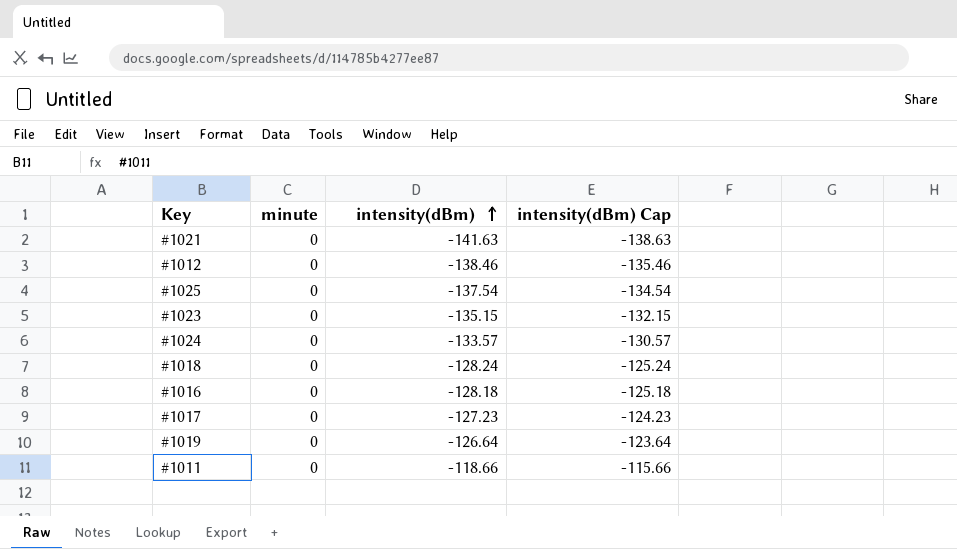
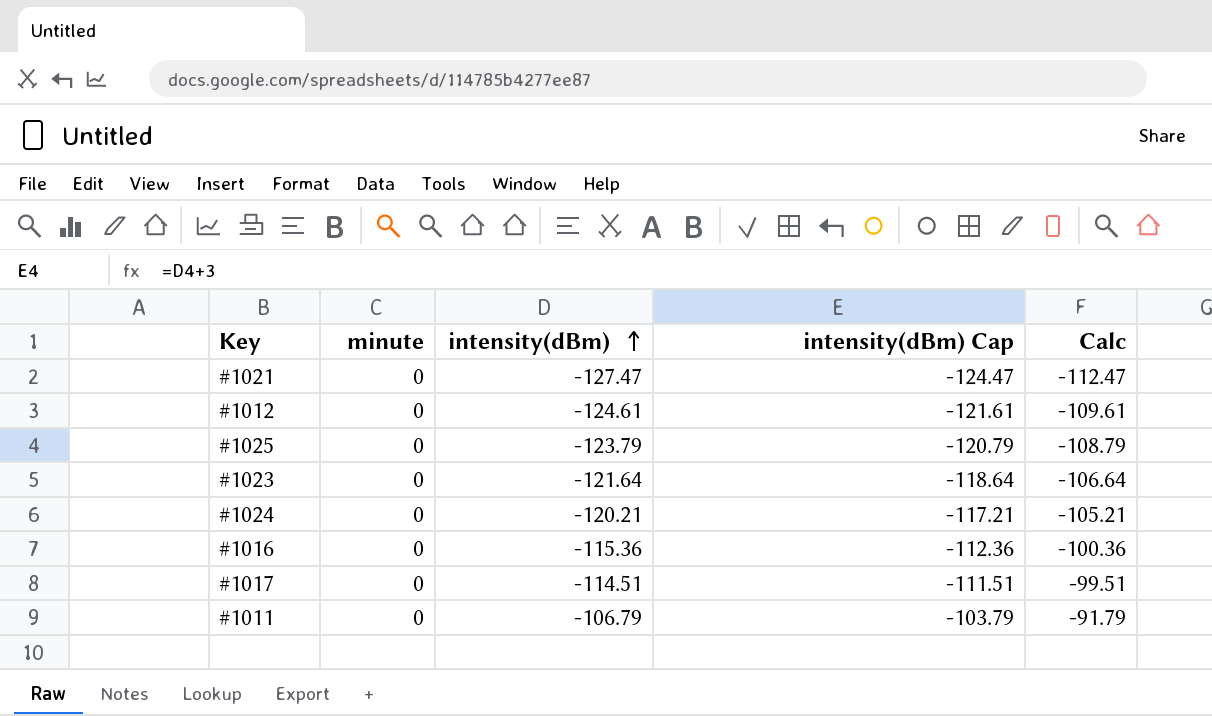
column Calc | formula: none -> [intensity(dBm)] + 15
row #1018: 0 | -128.24 | -125.24 -> none
row #1019: 0 | -126.64 | -123.64 -> none
#1021 | intensity(dBm): -141.63 -> -127.47
#1021 | intensity(dBm) Cap: -138.63 -> -124.47
#1012 | intensity(dBm): -138.46 -> -124.61
#1012 | intensity(dBm) Cap: -135.46 -> -121.61
#1025 | intensity(dBm): -137.54 -> -123.79
#1025 | intensity(dBm) Cap: -134.54 -> -120.79
#1023 | intensity(dBm): -135.15 -> -121.64
#1023 | intensity(dBm) Cap: -132.15 -> -118.64
#1024 | intensity(dBm): -133.57 -> -120.21
#1024 | intensity(dBm) Cap: -130.57 -> -117.21
#1016 | intensity(dBm): -128.18 -> -115.36
#1016 | intensity(dBm) Cap: -125.18 -> -112.36
#1017 | intensity(dBm): -127.23 -> -114.51
#1017 | intensity(dBm) Cap: -124.23 -> -111.51
#1011 | intensity(dBm): -118.66 -> -106.79
#1011 | intensity(dBm) Cap: -115.66 -> -103.79

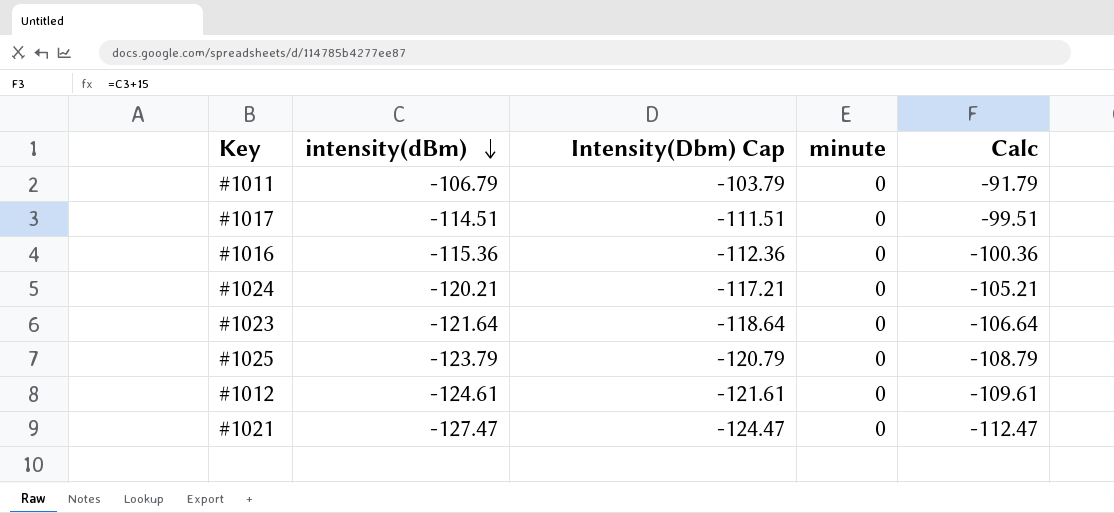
row order: intensity(dBm) ascending -> intensity(dBm) descending
column name: intensity(dBm) Cap -> Intensity(Dbm) Cap
column minute | position: 2 -> 4

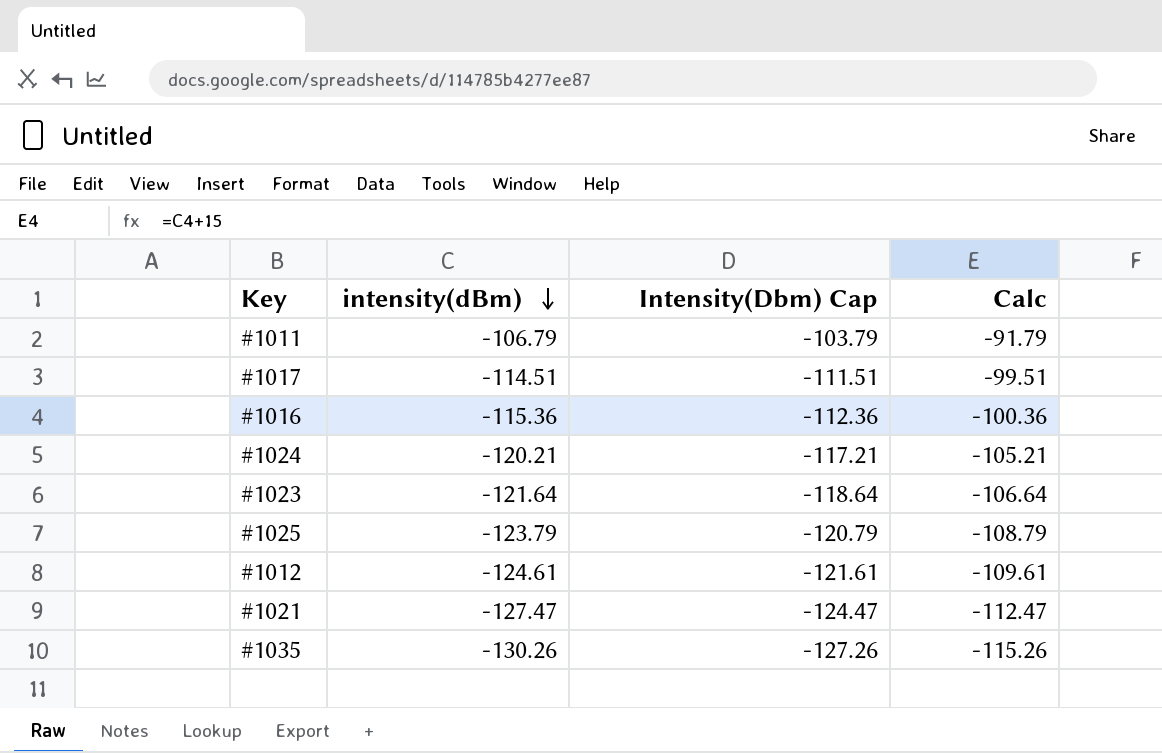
column minute | position: 4 -> none
row #1035: none -> -130.26 | -127.26 | -115.26

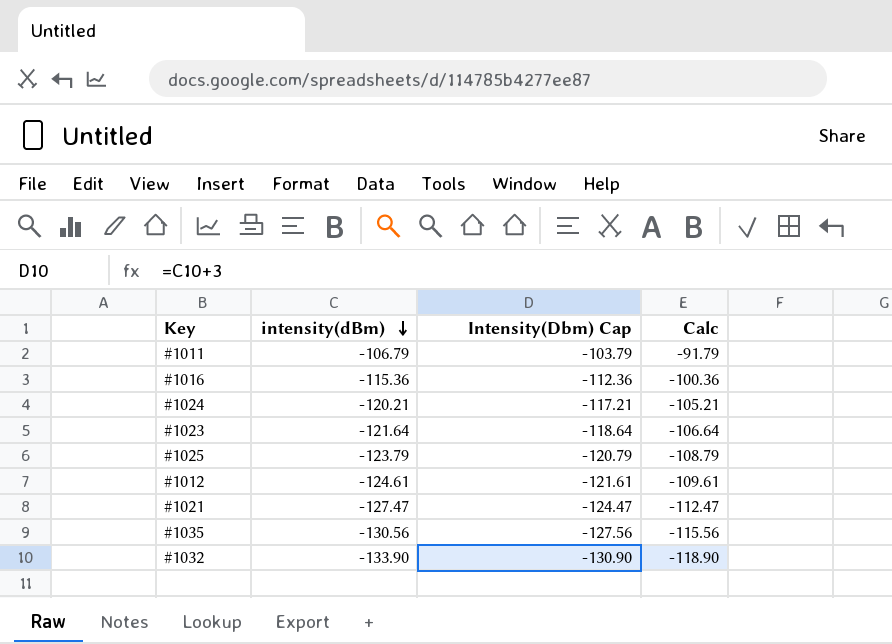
row #1017: -114.51 | -111.51 | -99.51 -> none
#1035 | intensity(dBm): -130.26 -> -130.56
#1035 | Intensity(Dbm) Cap: -127.26 -> -127.56
#1035 | Calc: -115.26 -> -115.56
row #1032: none -> -133.90 | -130.90 | -118.90

